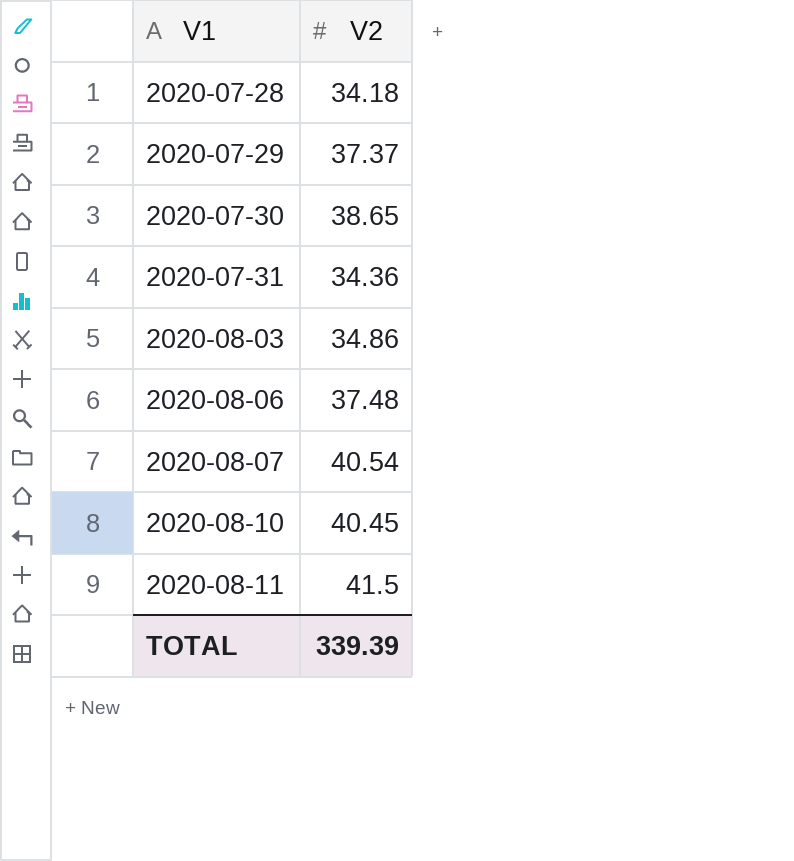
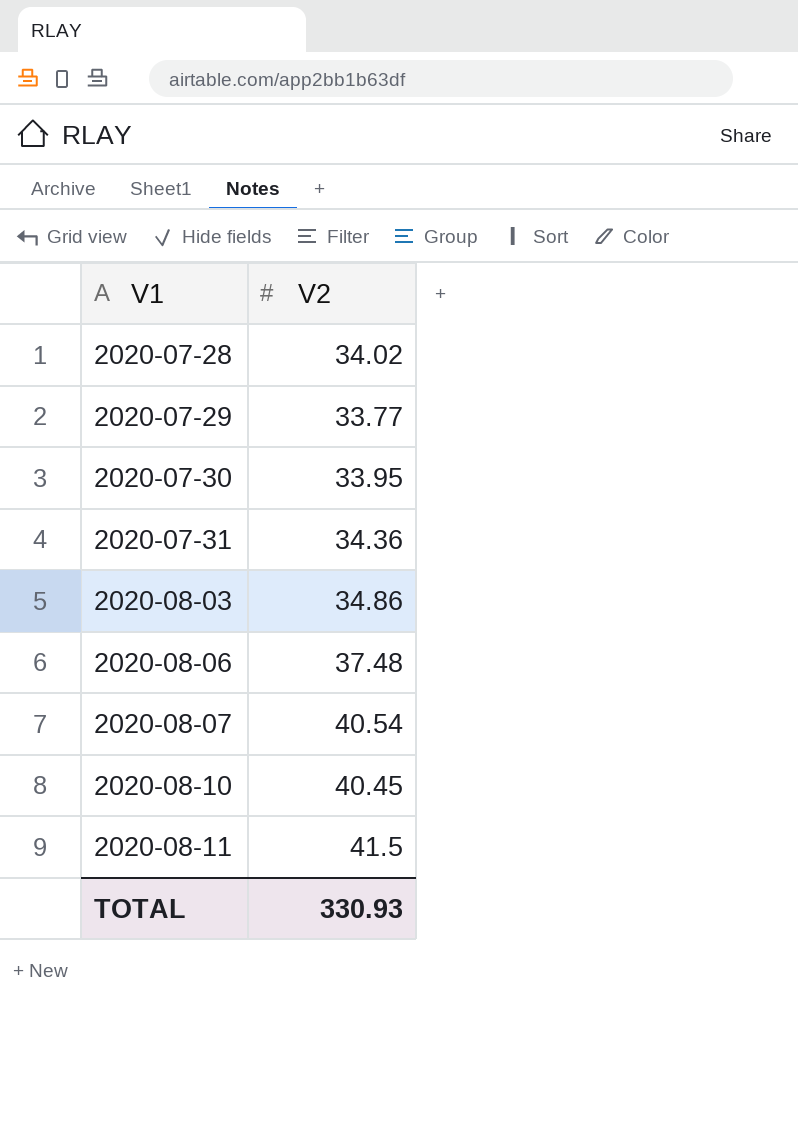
2020-07-28 | V2: 34.18 -> 34.02
2020-07-29 | V2: 37.37 -> 33.77
2020-07-30 | V2: 38.65 -> 33.95
TOTAL | V2: 339.39 -> 330.93

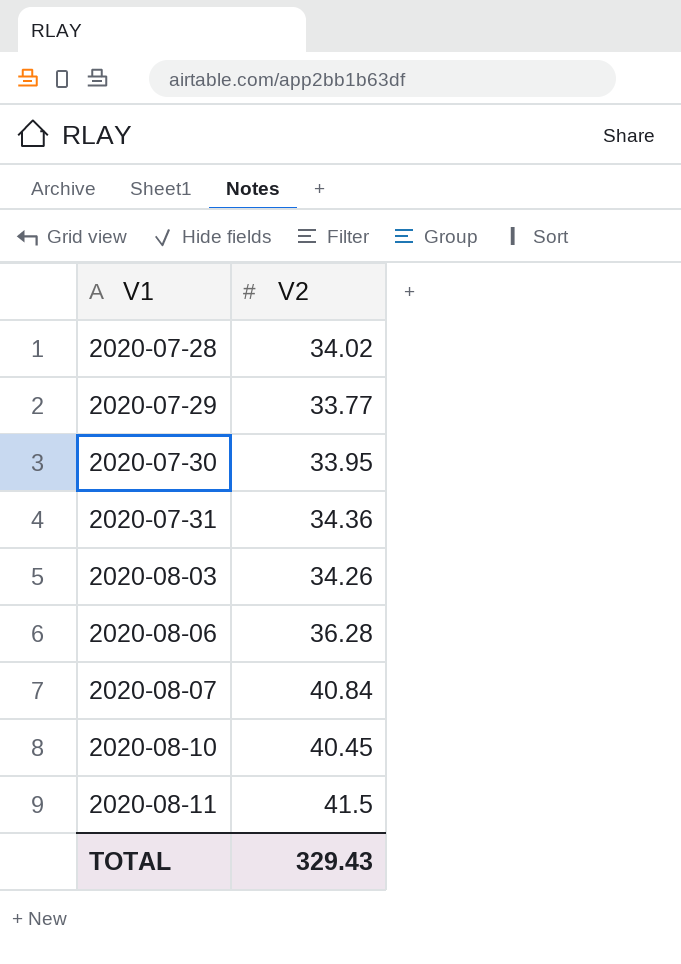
2020-08-03 | V2: 34.86 -> 34.26
2020-08-06 | V2: 37.48 -> 36.28
2020-08-07 | V2: 40.54 -> 40.84
TOTAL | V2: 330.93 -> 329.43

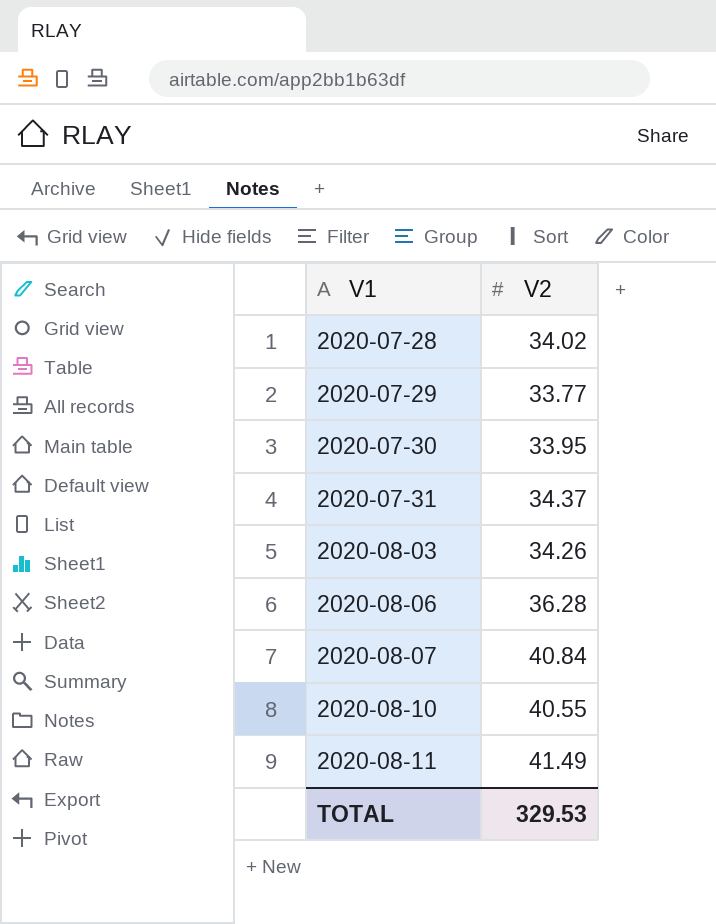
2020-07-31 | V2: 34.36 -> 34.37
2020-08-10 | V2: 40.45 -> 40.55
2020-08-11 | V2: 41.5 -> 41.49
TOTAL | V2: 329.43 -> 329.53

